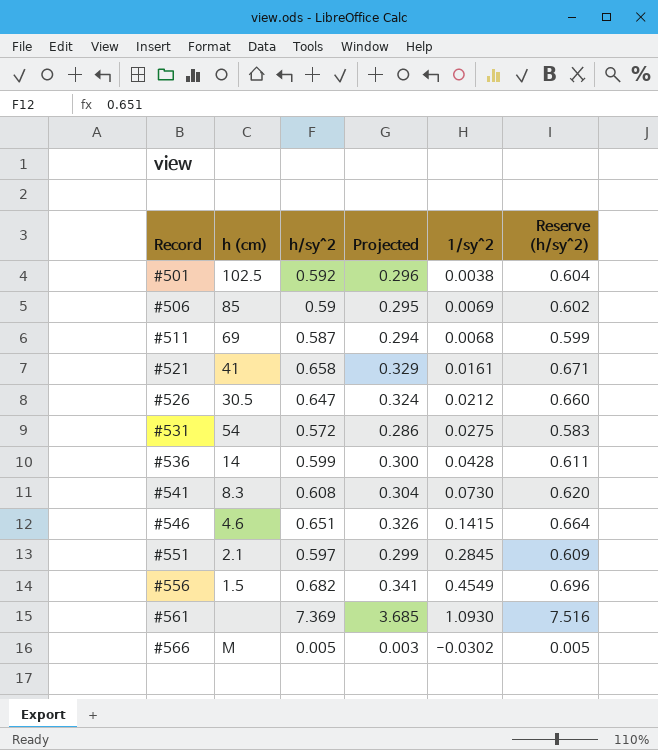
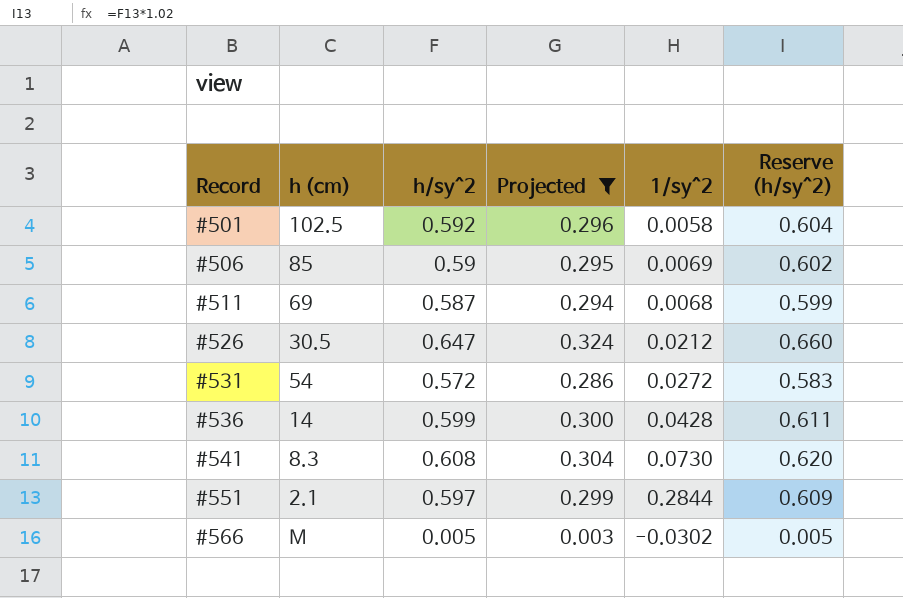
filter: none -> Projected <= 0.324
#501 | 1/sy^2: 0.0038 -> 0.0058
#531 | 1/sy^2: 0.0275 -> 0.0272
#551 | 1/sy^2: 0.2845 -> 0.2844

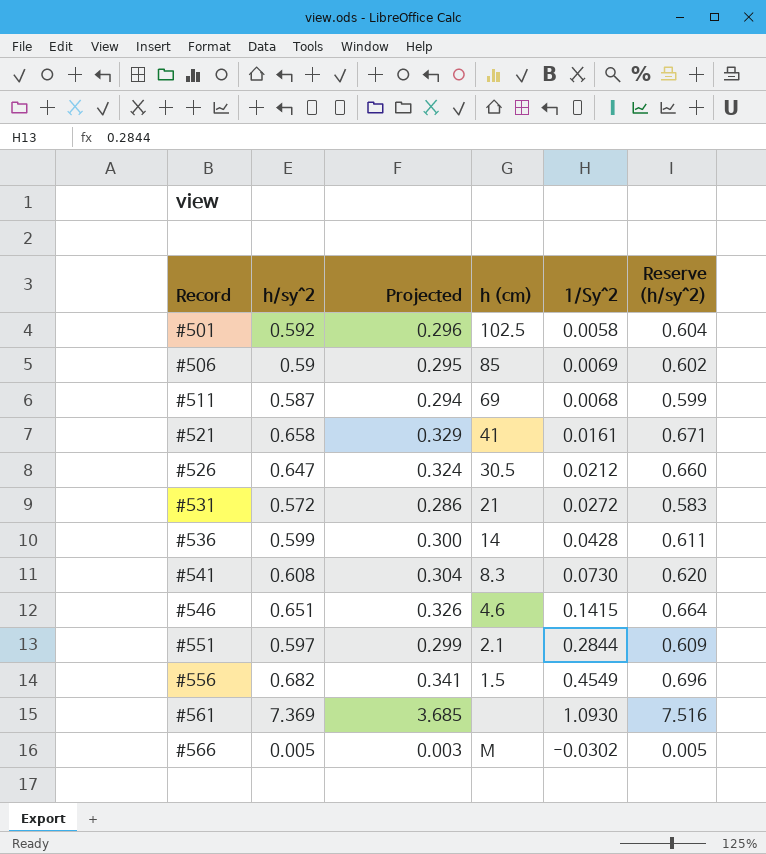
filter: Projected <= 0.324 -> none
column h (cm) | position: 2 -> 4
column name: 1/sy^2 -> 1/Sy^2
#531 | h (cm): 54 -> 21

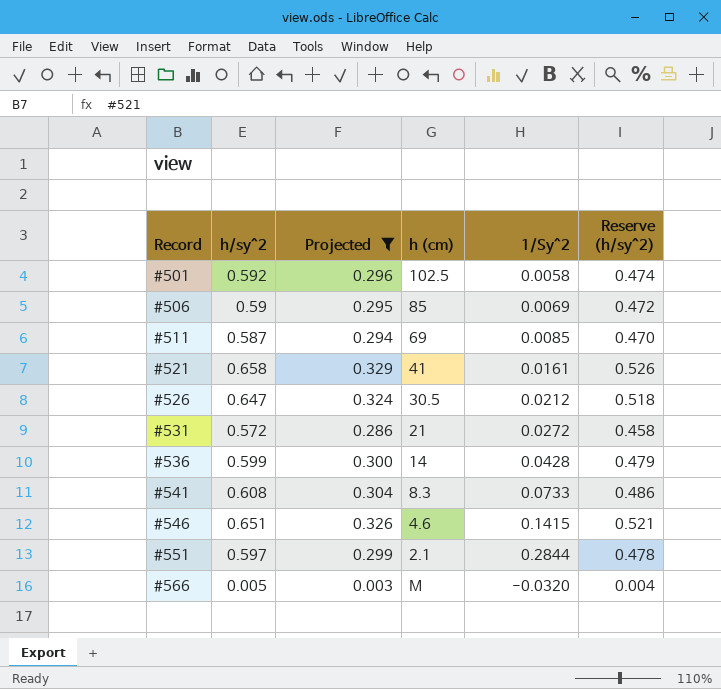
filter: none -> Projected <= 0.329
column Reserve (h/sy^2) | formula: [h/sy^2] * 1.02 -> [h/sy^2] * 0.8
#511 | 1/Sy^2: 0.0068 -> 0.0085
#541 | 1/Sy^2: 0.0730 -> 0.0733
#566 | 1/Sy^2: -0.0302 -> -0.0320

